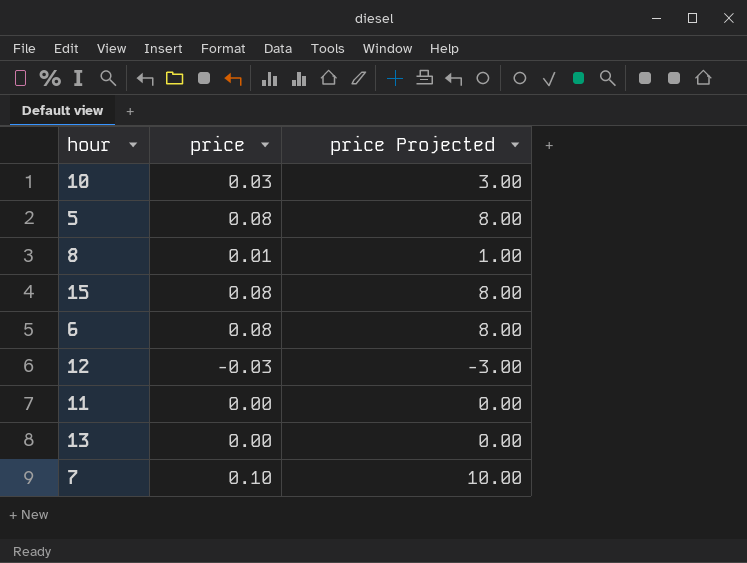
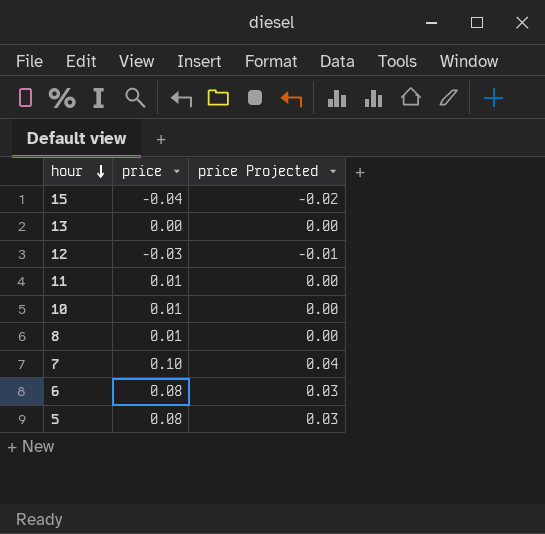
row order: none -> hour descending
column price Projected | formula: [price] * 100 -> [price] * 0.4
15 | price: 0.08 -> -0.04
11 | price: 0.00 -> 0.01
10 | price: 0.03 -> 0.01

